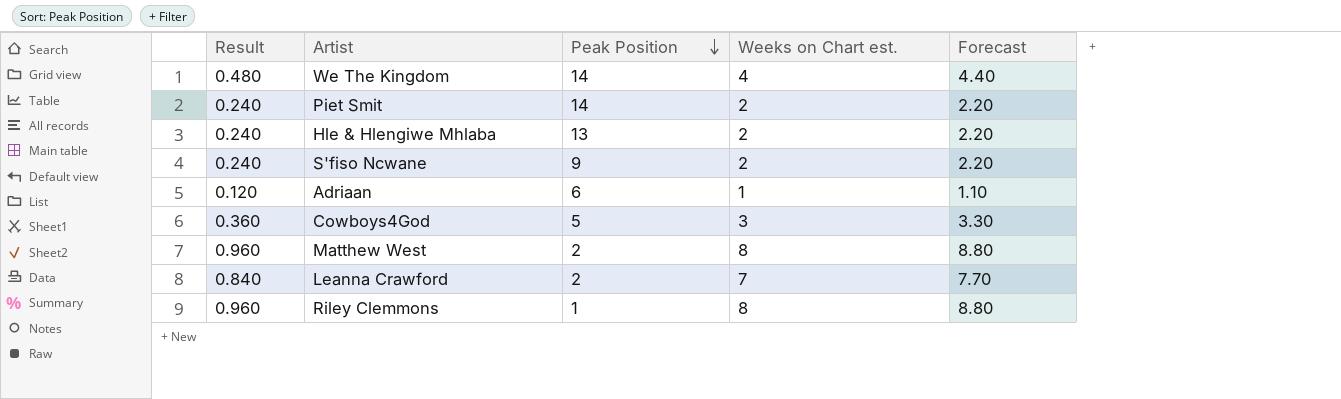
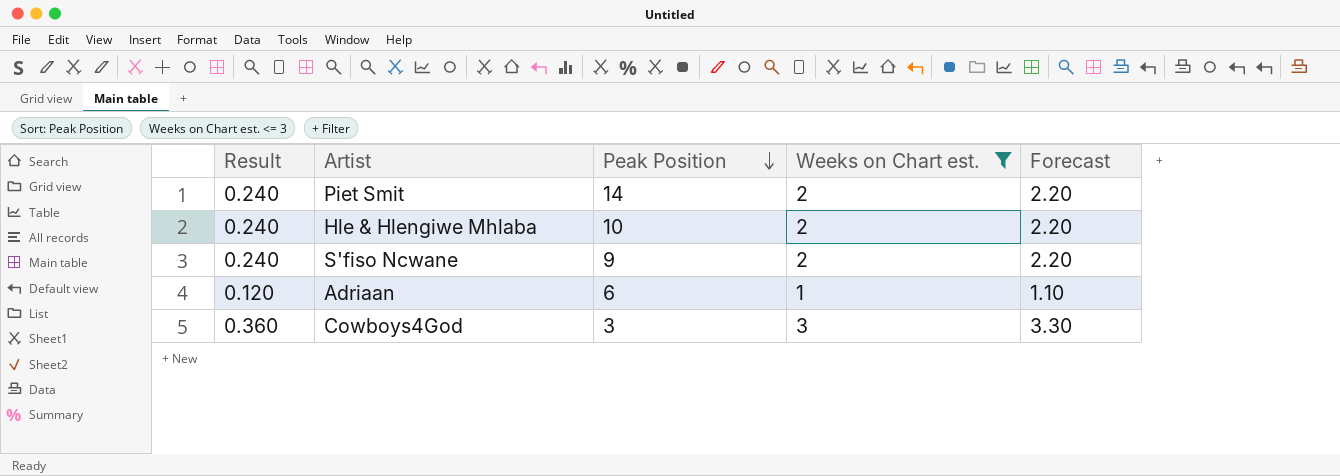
filter: none -> Weeks on Chart est. <= 3
Hle & Hlengiwe Mhlaba | Peak Position: 13 -> 10
Cowboys4God | Peak Position: 5 -> 3

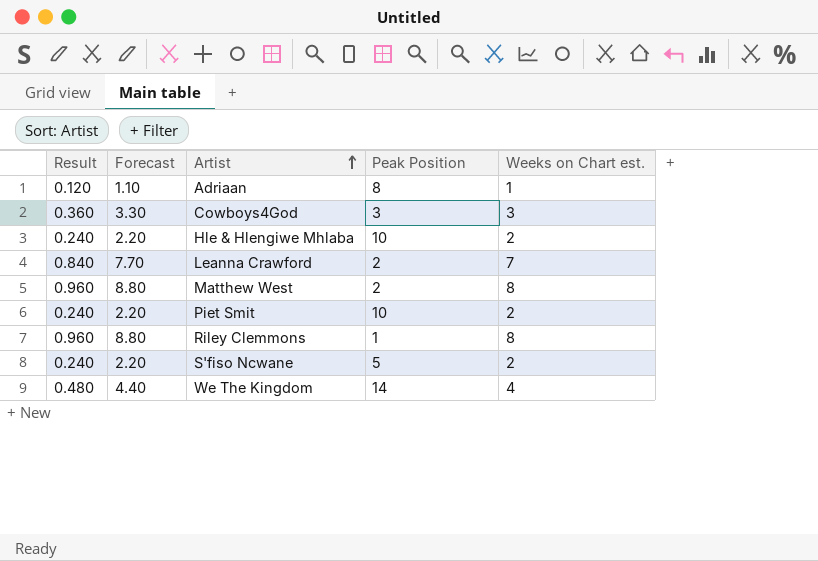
filter: Weeks on Chart est. <= 3 -> none
row order: Peak Position descending -> Artist ascending
column Forecast | position: 5 -> 2
Adriaan | Peak Position: 6 -> 8
Piet Smit | Peak Position: 14 -> 10
S'fiso Ncwane | Peak Position: 9 -> 5

